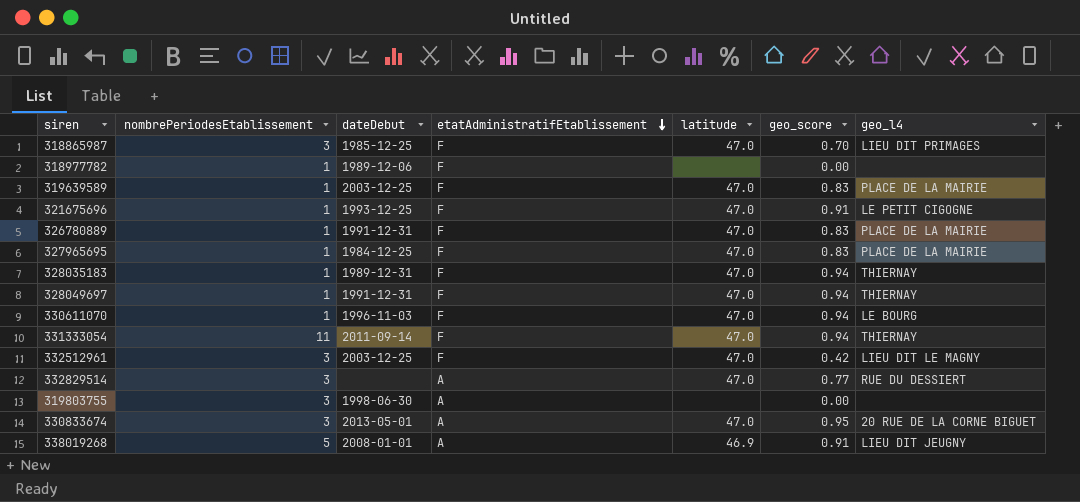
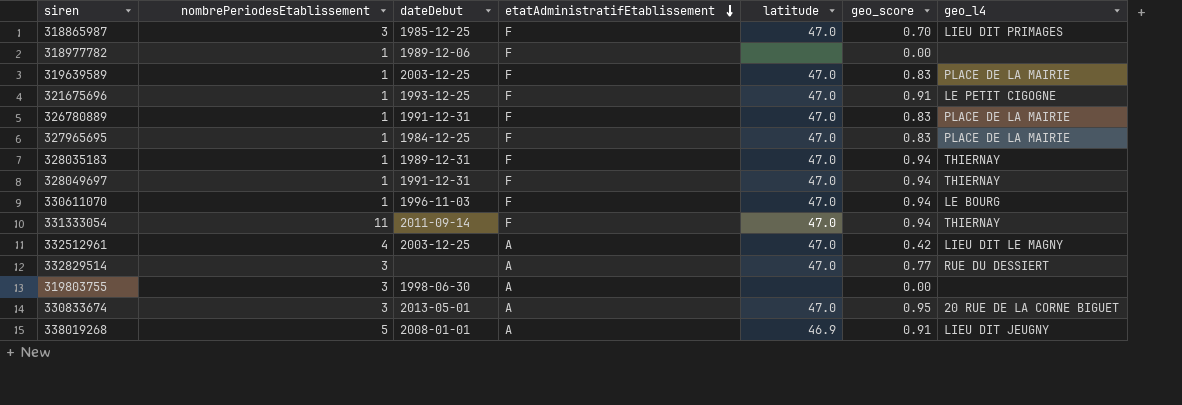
332512961 | nombrePeriodesEtablissement: 3 -> 4
332512961 | etatAdministratifEtablissement: F -> A

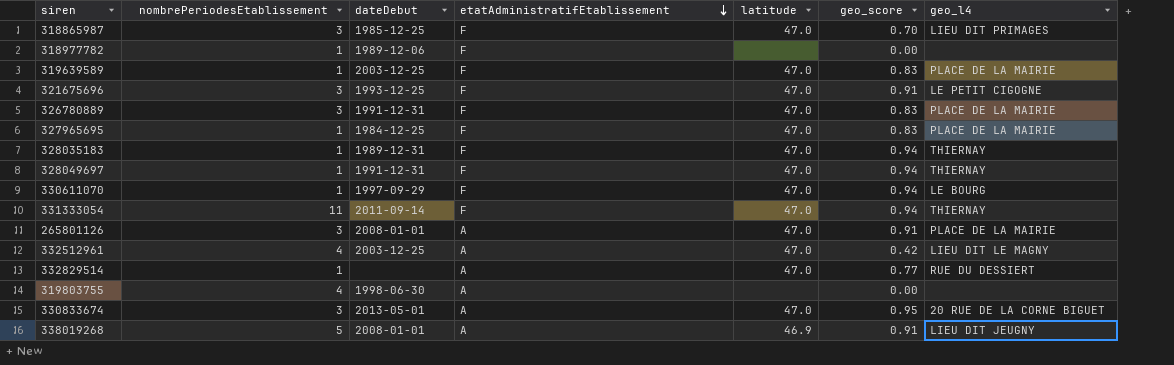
321675696 | nombrePeriodesEtablissement: 1 -> 3
326780889 | nombrePeriodesEtablissement: 1 -> 3
330611070 | dateDebut: 1996-11-03 -> 1997-09-29
row 265801126: none -> 3 | 2008-01-01 | A | 47.0 | 0.91 | PLACE DE LA MAIRIE
332829514 | nombrePeriodesEtablissement: 3 -> 1
319803755 | nombrePeriodesEtablissement: 3 -> 4

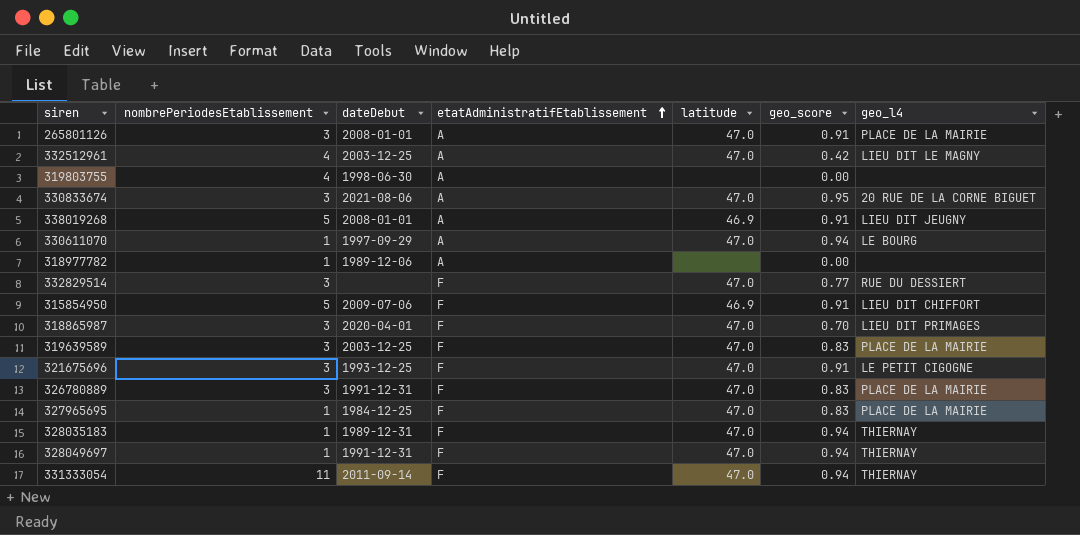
row order: etatAdministratifEtablissement descending -> etatAdministratifEtablissement ascending
330833674 | dateDebut: 2013-05-01 -> 2021-08-06
330611070 | etatAdministratifEtablissement: F -> A
318977782 | etatAdministratifEtablissement: F -> A
332829514 | nombrePeriodesEtablissement: 1 -> 3
332829514 | etatAdministratifEtablissement: A -> F
row 315854950: none -> 5 | 2009-07-06 | F | 46.9 | 0.91 | LIEU DIT CHIFFORT
318865987 | dateDebut: 1985-12-25 -> 2020-04-01
319639589 | nombrePeriodesEtablissement: 1 -> 3

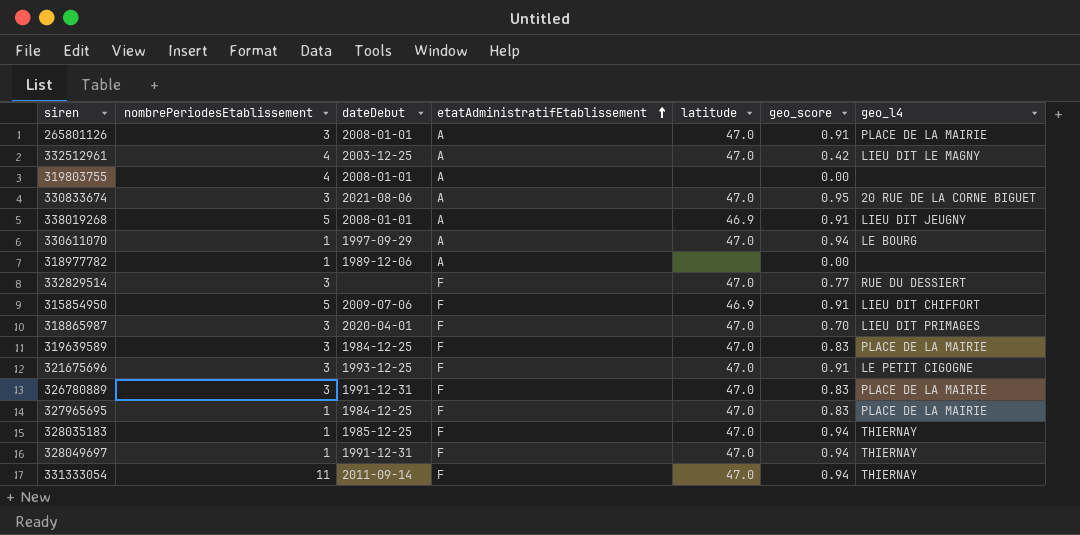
319803755 | dateDebut: 1998-06-30 -> 2008-01-01
319639589 | dateDebut: 2003-12-25 -> 1984-12-25
328035183 | dateDebut: 1989-12-31 -> 1985-12-25

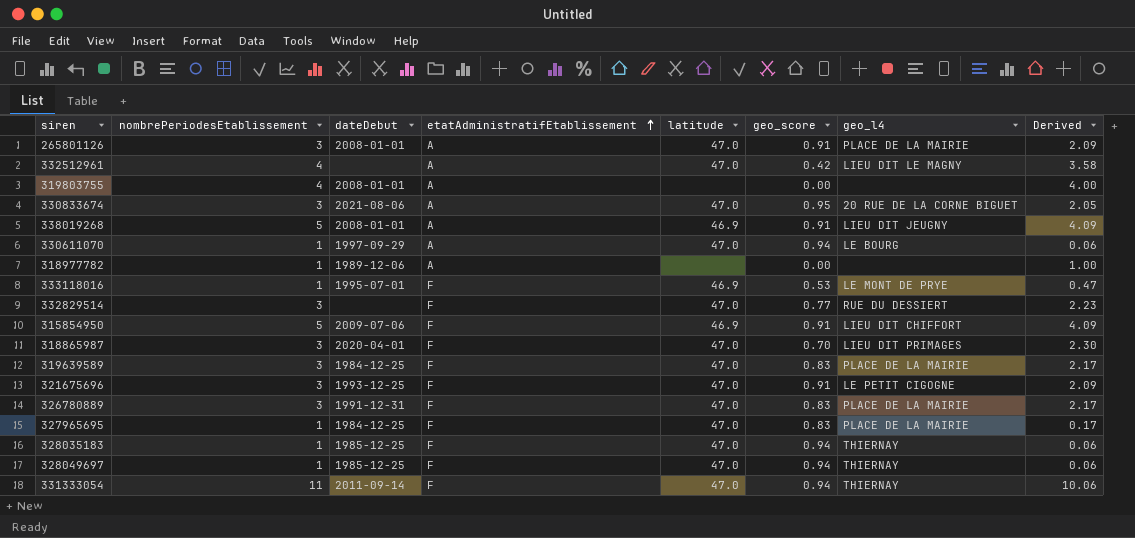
column Derived | formula: none -> [nombrePeriodesEtablissement] - [geo_score]
332512961 | dateDebut: 2003-12-25 -> none
row 333118016: none -> 1 | 1995-07-01 | F | 46.9 | 0.53 | LE MONT DE PRYE | 0.47
328049697 | dateDebut: 1991-12-31 -> 1985-12-25

